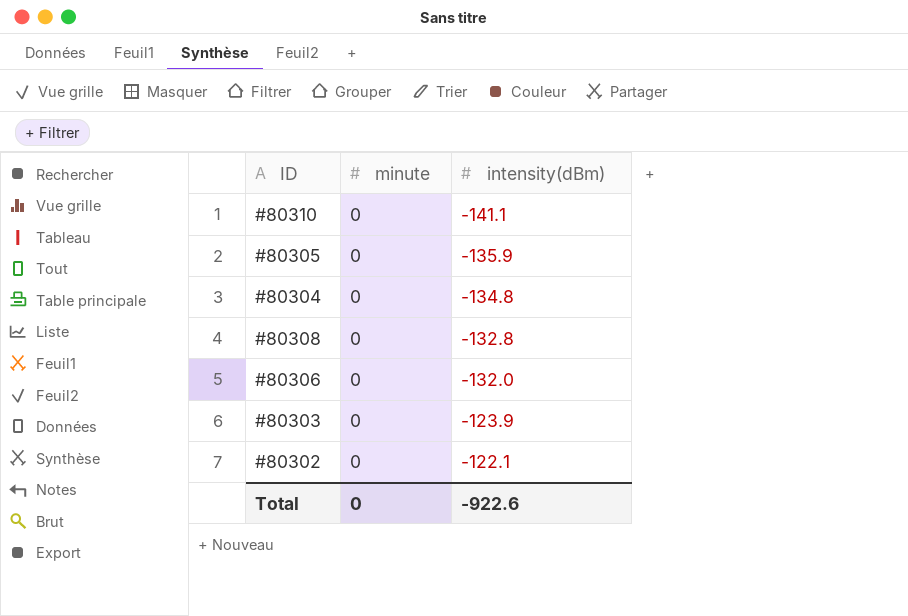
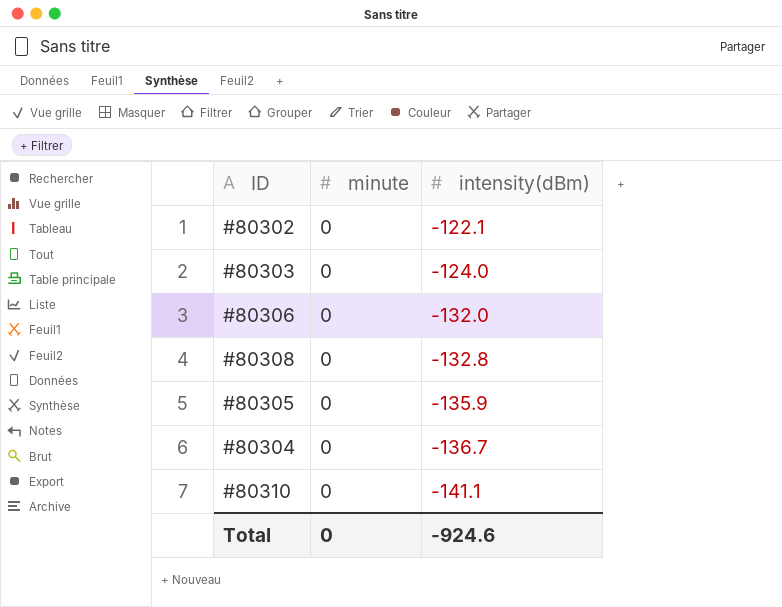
row order: intensity(dBm) ascending -> intensity(dBm) descending
#80303 | intensity(dBm): -123.9 -> -124.0
#80304 | intensity(dBm): -134.8 -> -136.7
Total | intensity(dBm): -922.6 -> -924.6

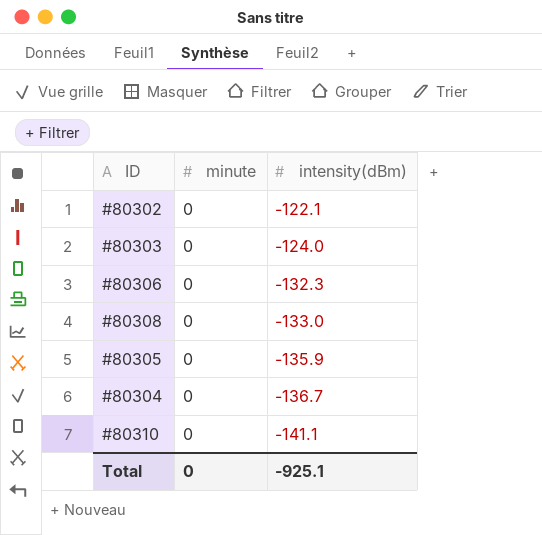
#80306 | intensity(dBm): -132.0 -> -132.3
#80308 | intensity(dBm): -132.8 -> -133.0
Total | intensity(dBm): -924.6 -> -925.1

